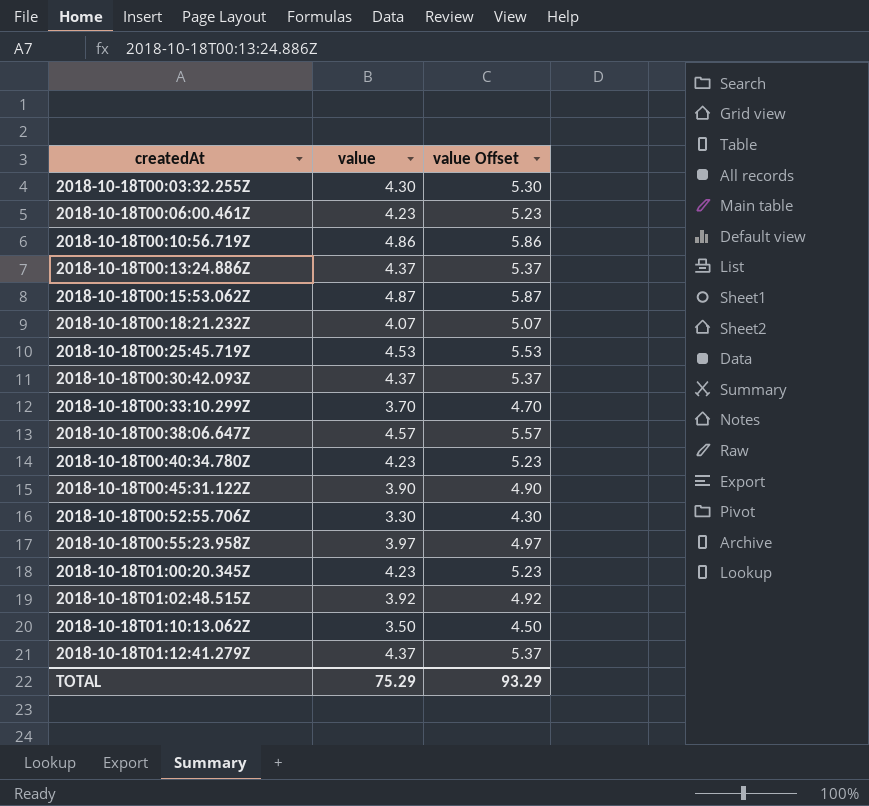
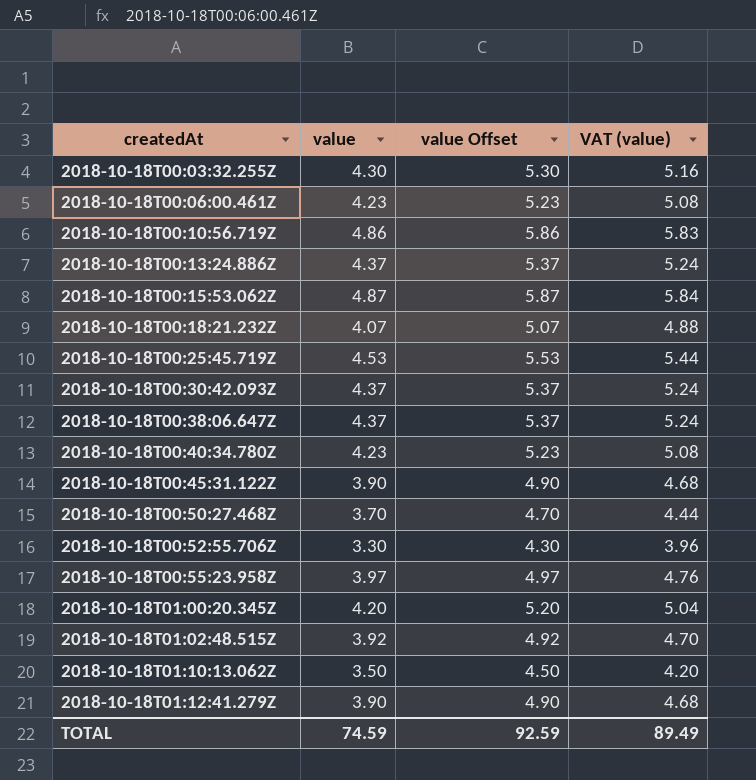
column VAT (value) | formula: none -> [value] * 1.2
row 2018-10-18T00:33:10.299Z: 3.70 | 4.70 -> none
2018-10-18T00:38:06.647Z | value: 4.57 -> 4.37
2018-10-18T00:38:06.647Z | value Offset: 5.57 -> 5.37
row 2018-10-18T00:50:27.468Z: none -> 3.70 | 4.70 | 4.44
2018-10-18T01:00:20.345Z | value: 4.23 -> 4.20
2018-10-18T01:00:20.345Z | value Offset: 5.23 -> 5.20
2018-10-18T01:12:41.279Z | value: 4.37 -> 3.90
2018-10-18T01:12:41.279Z | value Offset: 5.37 -> 4.90
TOTAL | value: 75.29 -> 74.59
TOTAL | value Offset: 93.29 -> 92.59

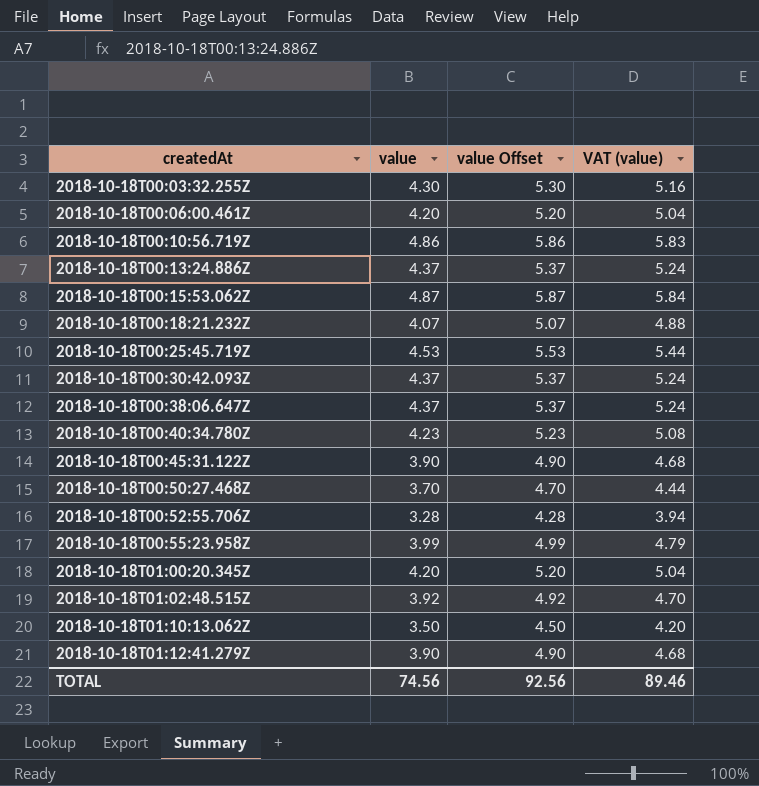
2018-10-18T00:06:00.461Z | value: 4.23 -> 4.20
2018-10-18T00:06:00.461Z | value Offset: 5.23 -> 5.20
2018-10-18T00:06:00.461Z | VAT (value): 5.08 -> 5.04
2018-10-18T00:52:55.706Z | value: 3.30 -> 3.28
2018-10-18T00:52:55.706Z | value Offset: 4.30 -> 4.28
2018-10-18T00:52:55.706Z | VAT (value): 3.96 -> 3.94
2018-10-18T00:55:23.958Z | value: 3.97 -> 3.99
2018-10-18T00:55:23.958Z | value Offset: 4.97 -> 4.99
2018-10-18T00:55:23.958Z | VAT (value): 4.76 -> 4.79
TOTAL | value: 74.59 -> 74.56
TOTAL | value Offset: 92.59 -> 92.56
TOTAL | VAT (value): 89.49 -> 89.46

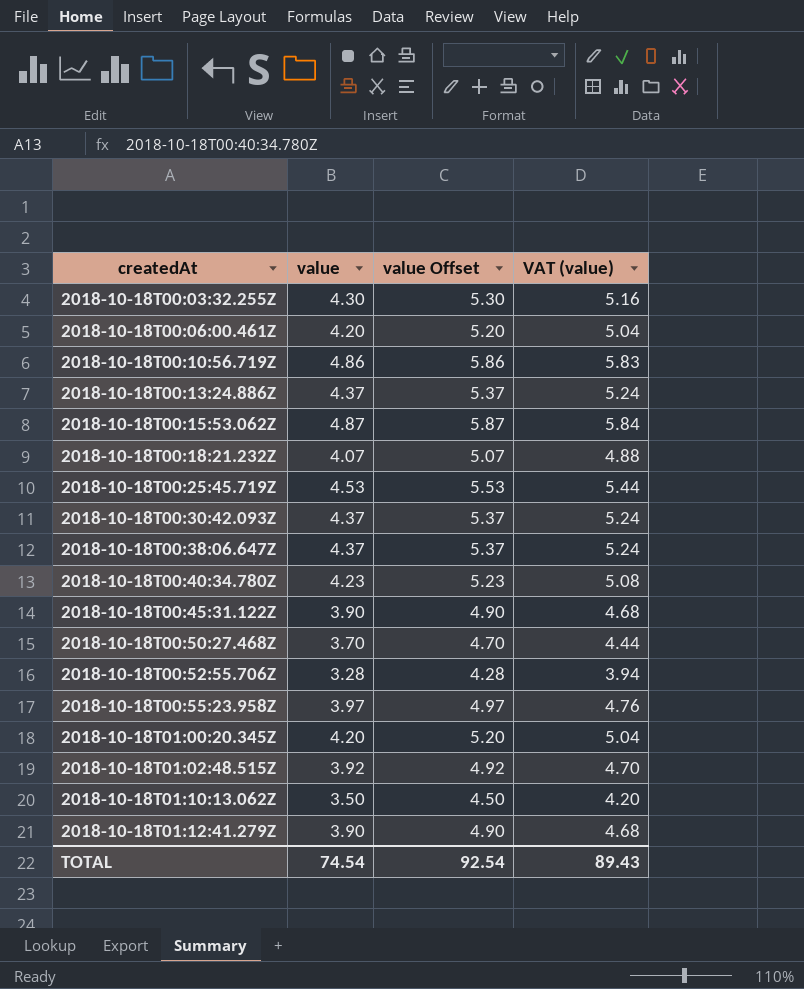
2018-10-18T00:55:23.958Z | value: 3.99 -> 3.97
2018-10-18T00:55:23.958Z | value Offset: 4.99 -> 4.97
2018-10-18T00:55:23.958Z | VAT (value): 4.79 -> 4.76
TOTAL | value: 74.56 -> 74.54
TOTAL | value Offset: 92.56 -> 92.54
TOTAL | VAT (value): 89.46 -> 89.43

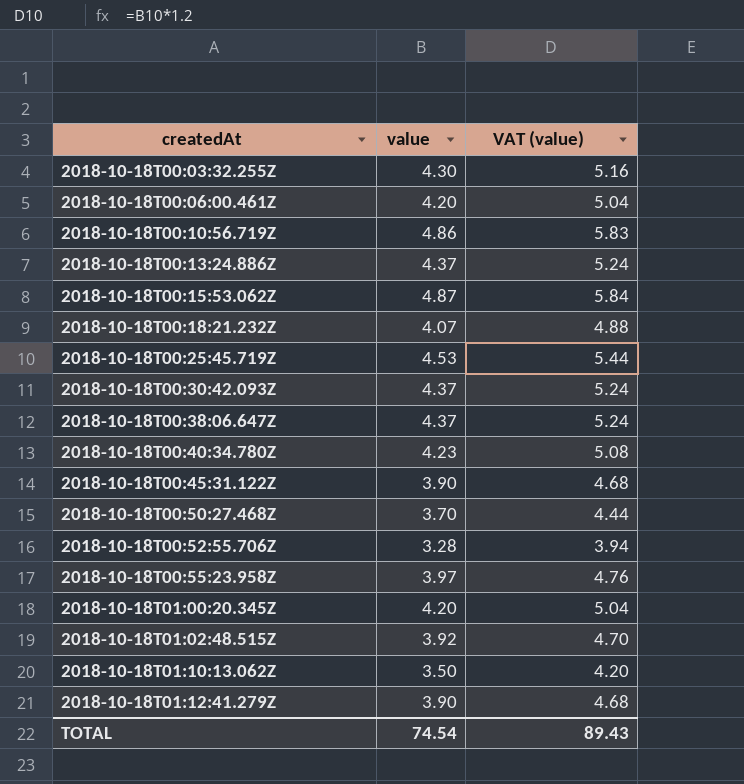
column value Offset | formula: [value] + 1 -> none

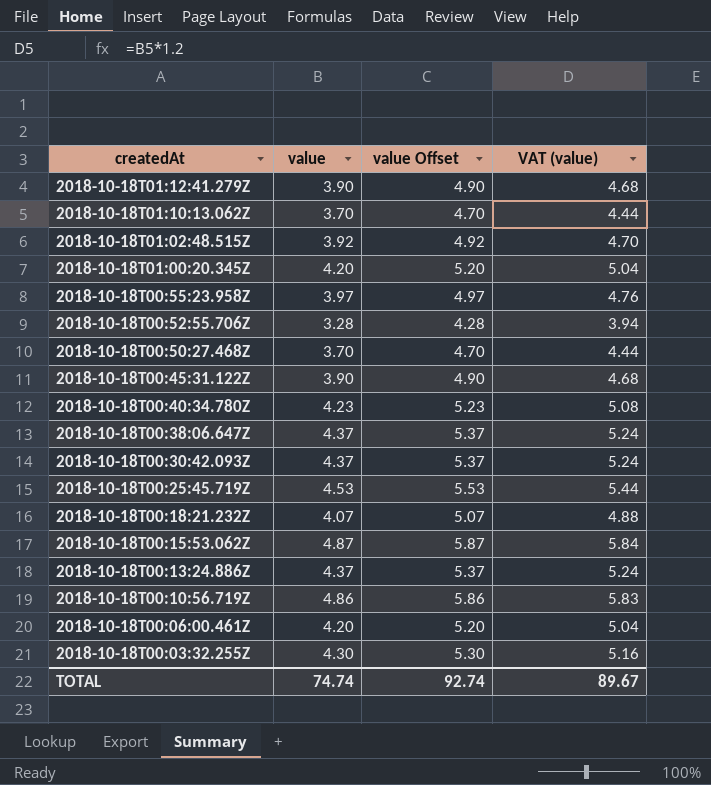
row order: createdAt ascending -> createdAt descending
column value Offset | formula: none -> [value] + 1
2018-10-18T01:10:13.062Z | value: 3.50 -> 3.70
2018-10-18T01:10:13.062Z | VAT (value): 4.20 -> 4.44
TOTAL | value: 74.54 -> 74.74
TOTAL | VAT (value): 89.43 -> 89.67

